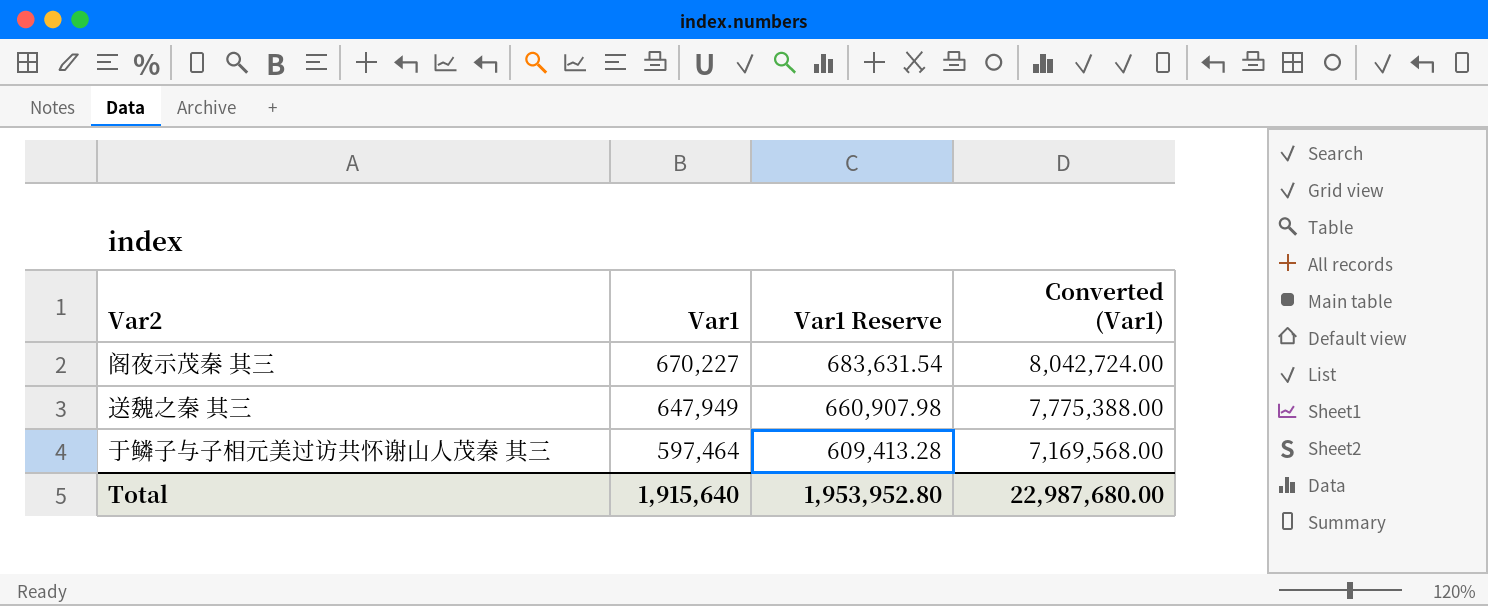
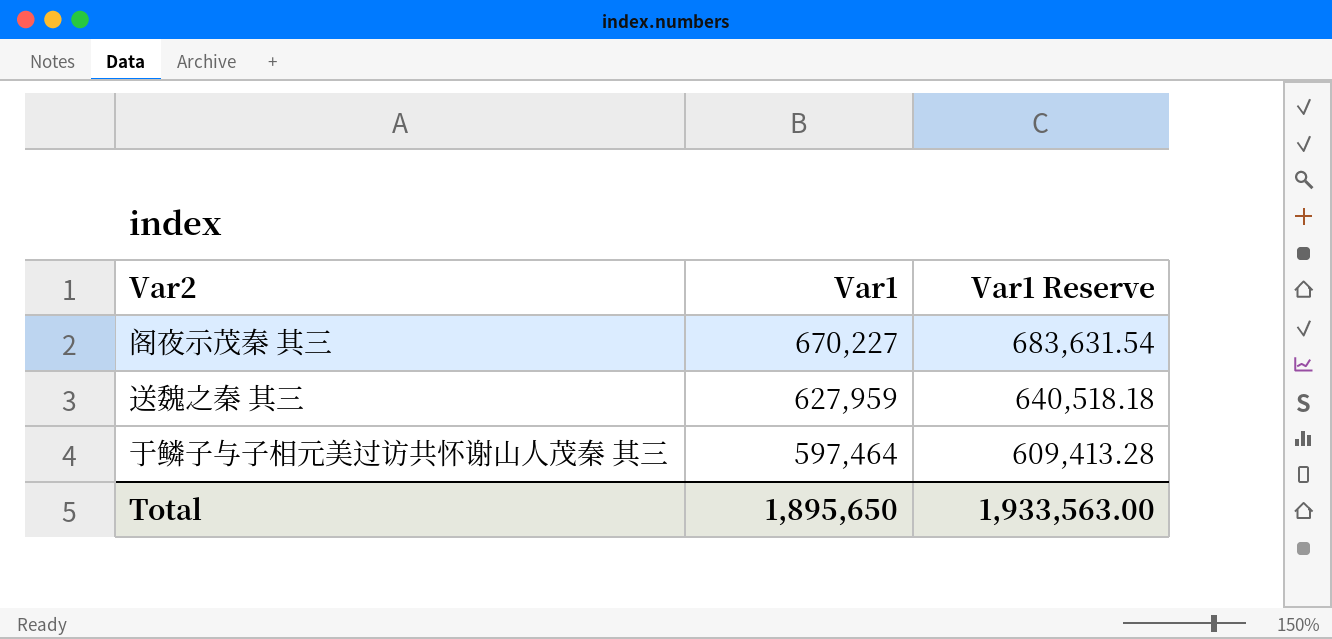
column Converted (Var1) | formula: [Var1] * 12 -> none
送魏之秦 其三 | Var1: 647,949 -> 627,959
送魏之秦 其三 | Var1 Reserve: 660,907.98 -> 640,518.18
Total | Var1: 1,915,640 -> 1,895,650
Total | Var1 Reserve: 1,953,952.80 -> 1,933,563.00

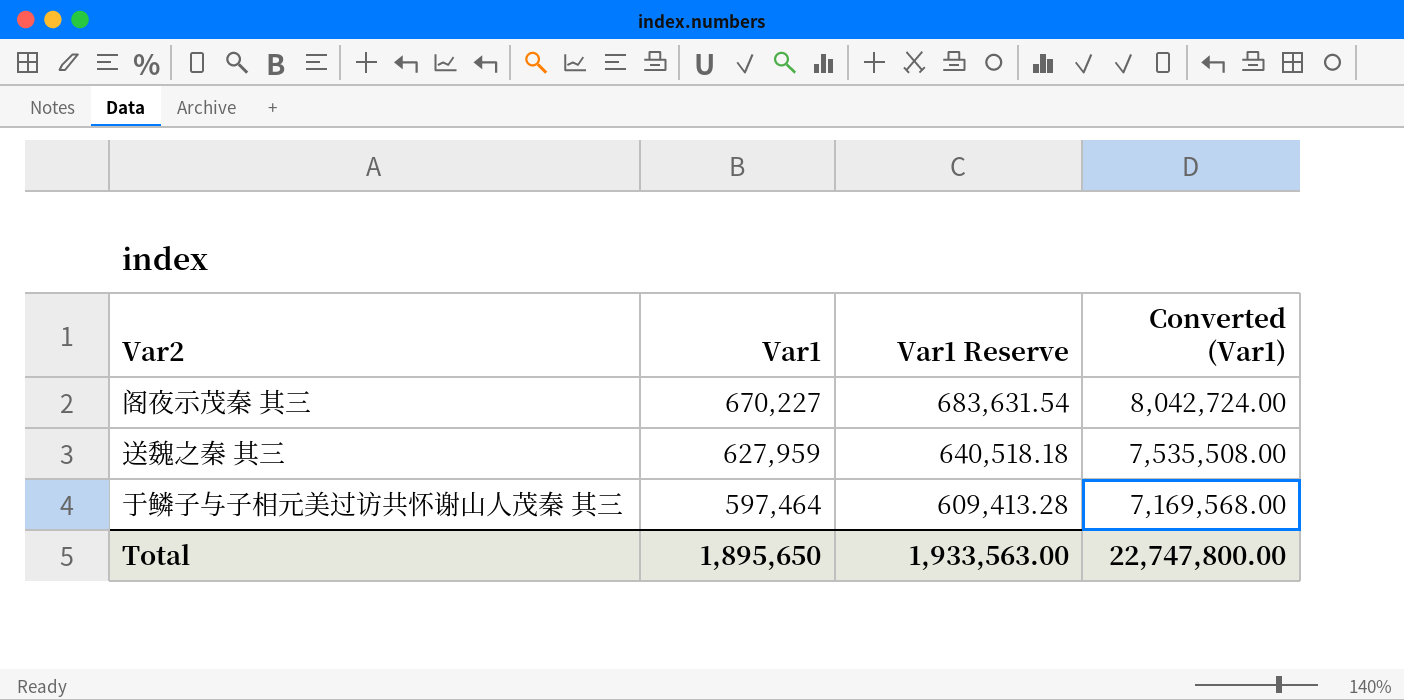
column Converted (Var1) | formula: none -> [Var1] * 12

